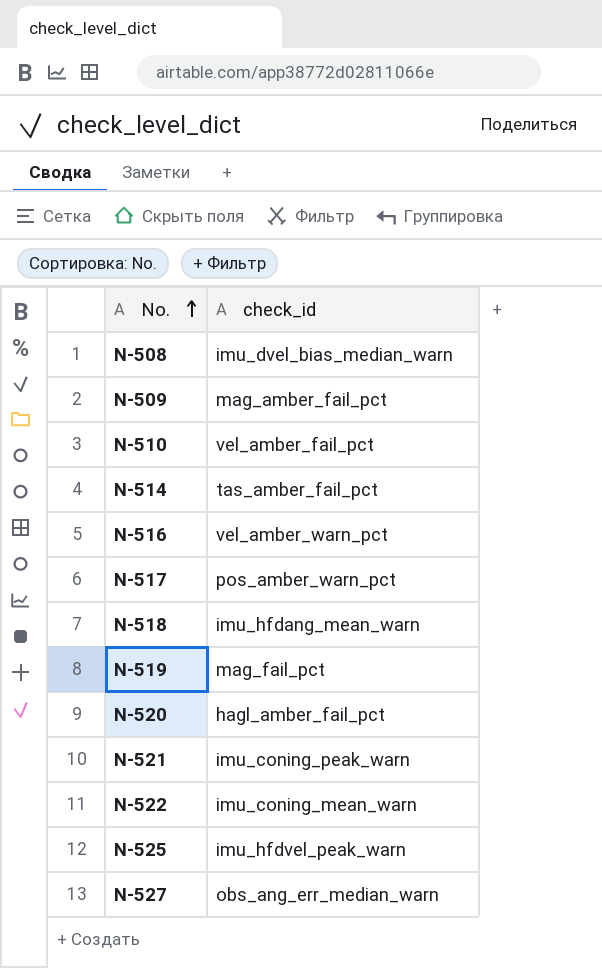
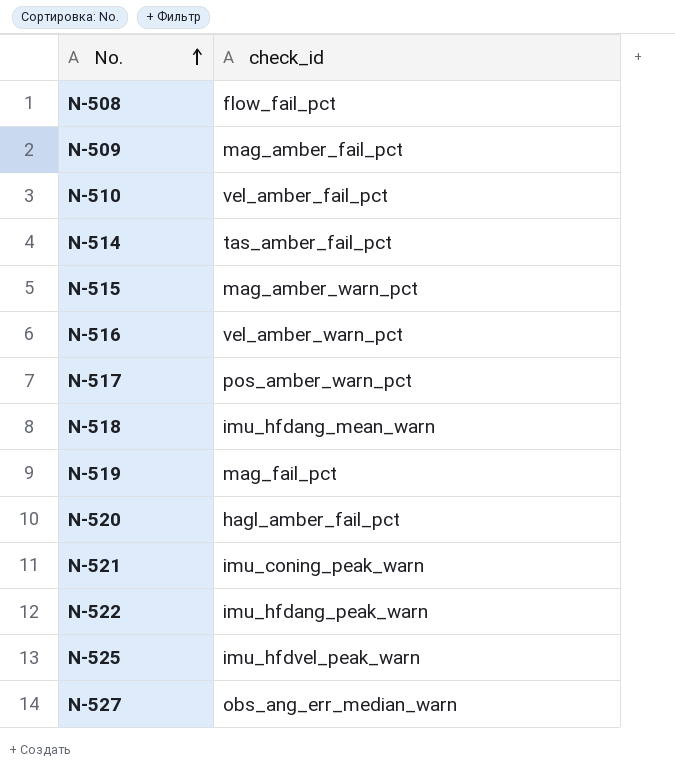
N-508 | check_id: imu_dvel_bias_median_warn -> flow_fail_pct
row N-515: none -> mag_amber_warn_pct
N-522 | check_id: imu_coning_mean_warn -> imu_hfdang_peak_warn

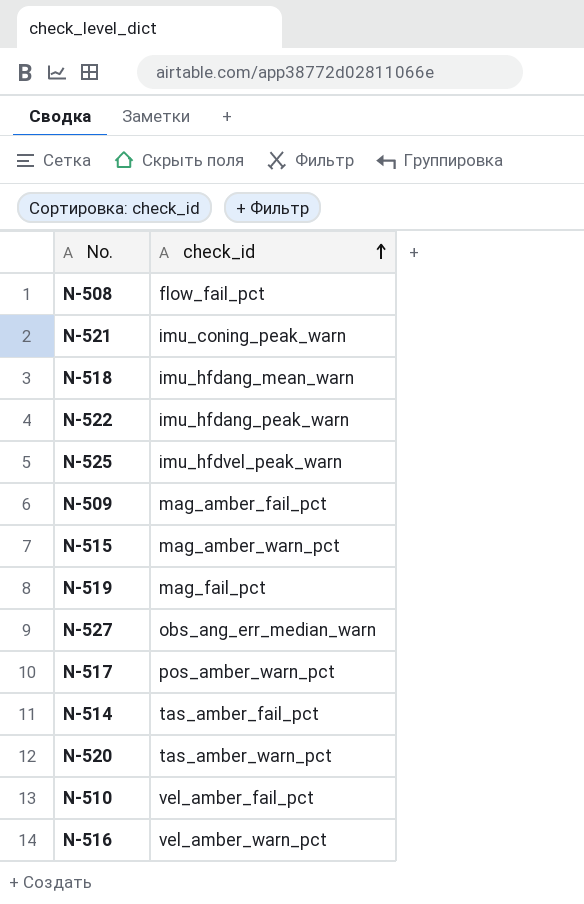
row order: No. ascending -> check_id ascending
N-520 | check_id: hagl_amber_fail_pct -> tas_amber_warn_pct

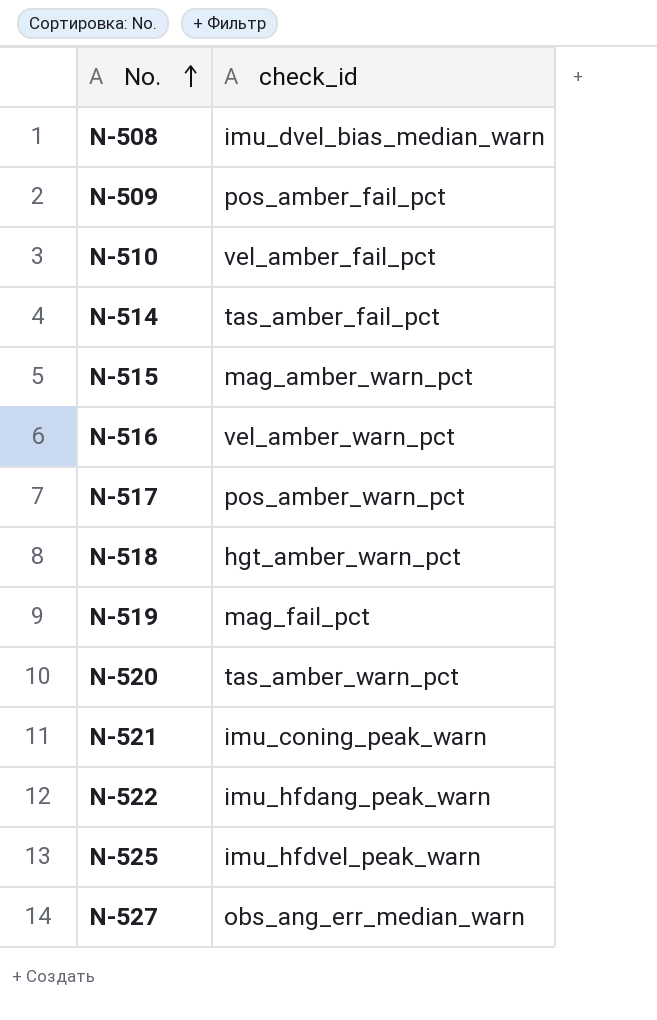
row order: check_id ascending -> No. ascending
N-508 | check_id: flow_fail_pct -> imu_dvel_bias_median_warn
N-509 | check_id: mag_amber_fail_pct -> pos_amber_fail_pct
N-518 | check_id: imu_hfdang_mean_warn -> hgt_amber_warn_pct

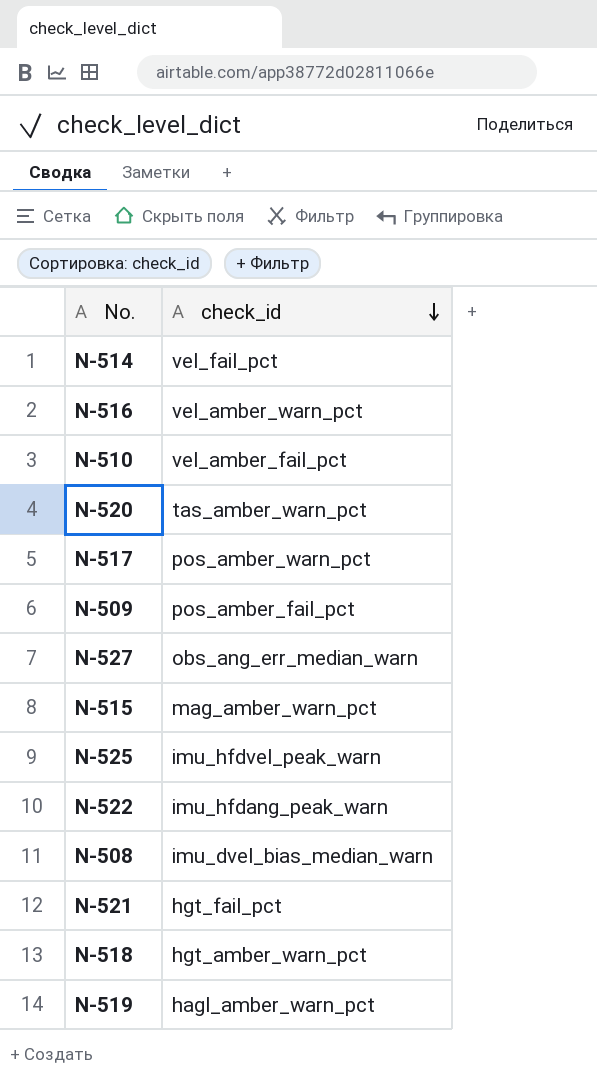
row order: No. ascending -> check_id descending
N-514 | check_id: tas_amber_fail_pct -> vel_fail_pct
N-521 | check_id: imu_coning_peak_warn -> hgt_fail_pct
N-519 | check_id: mag_fail_pct -> hagl_amber_warn_pct

